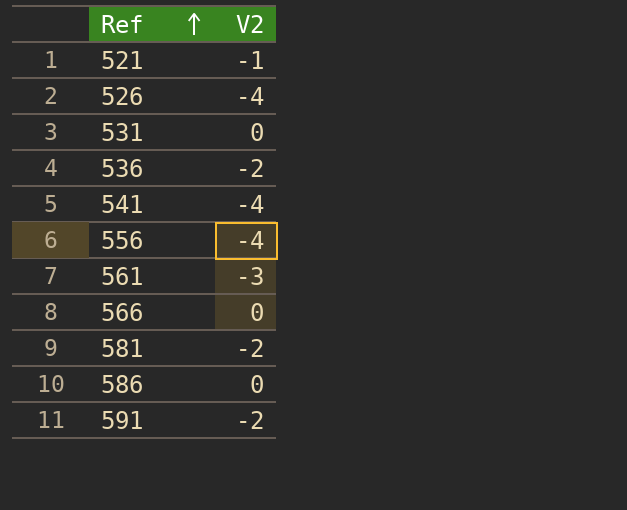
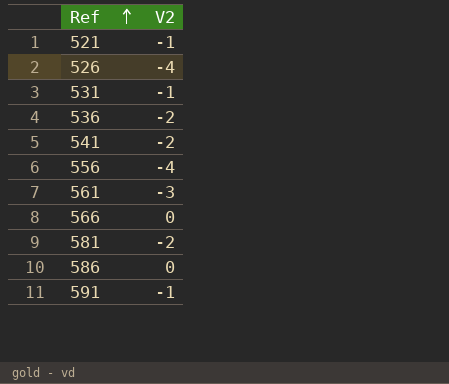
531 | V2: 0 -> -1
541 | V2: -4 -> -2
591 | V2: -2 -> -1

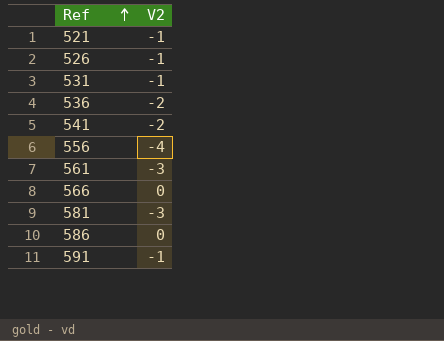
526 | V2: -4 -> -1
581 | V2: -2 -> -3

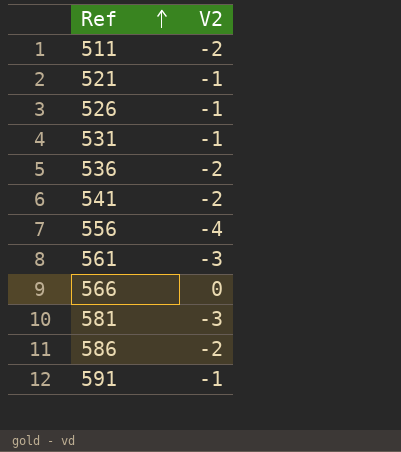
row 511: none -> -2
586 | V2: 0 -> -2

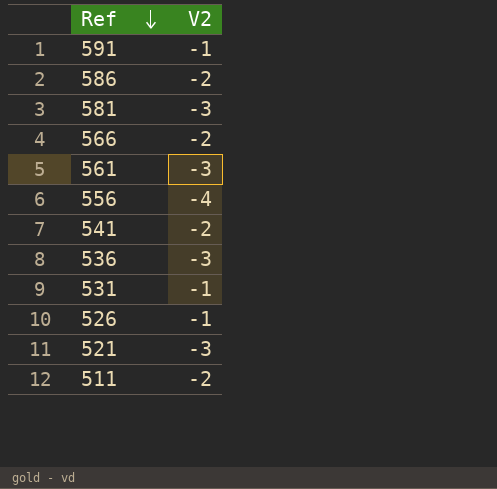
row order: Ref ascending -> Ref descending
566 | V2: 0 -> -2
536 | V2: -2 -> -3
521 | V2: -1 -> -3

